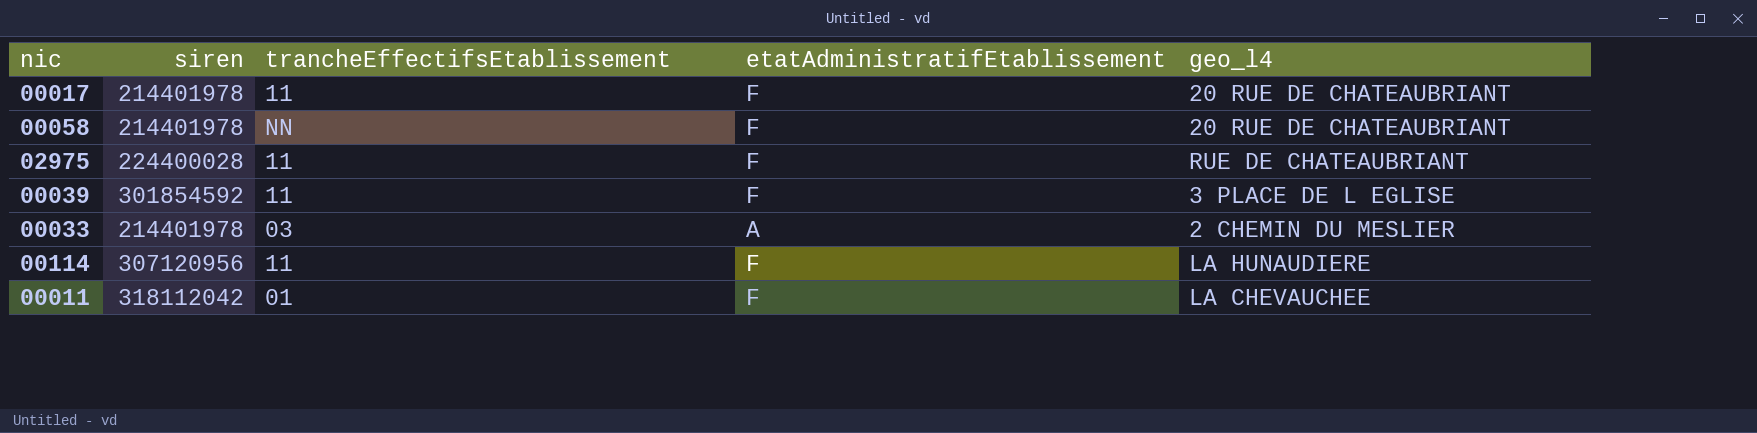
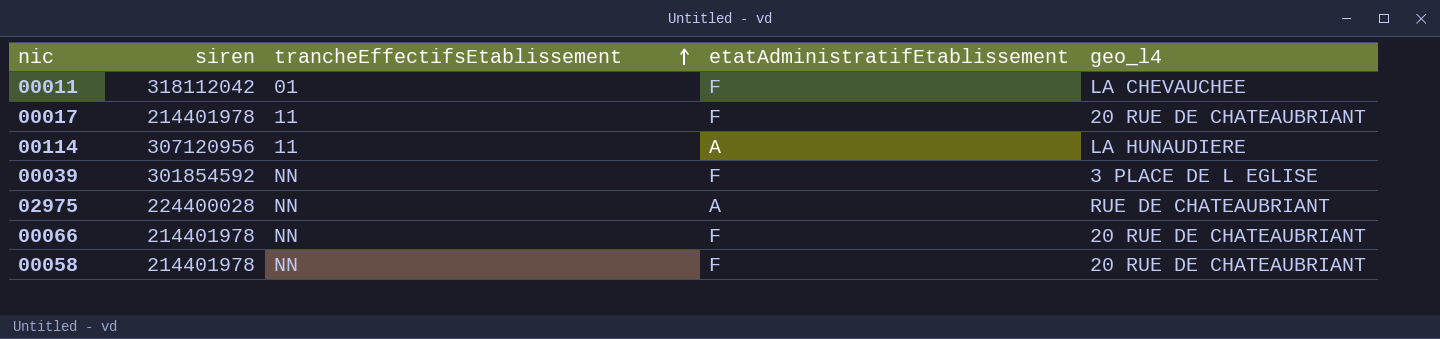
row order: none -> trancheEffectifsEtablissement ascending
row 00033: 214401978 | 03 | A | 2 CHEMIN DU MESLIER -> none
00114 | etatAdministratifEtablissement: F -> A
00039 | trancheEffectifsEtablissement: 11 -> NN
02975 | trancheEffectifsEtablissement: 11 -> NN
02975 | etatAdministratifEtablissement: F -> A
row 00066: none -> 214401978 | NN | F | 20 RUE DE CHATEAUBRIANT

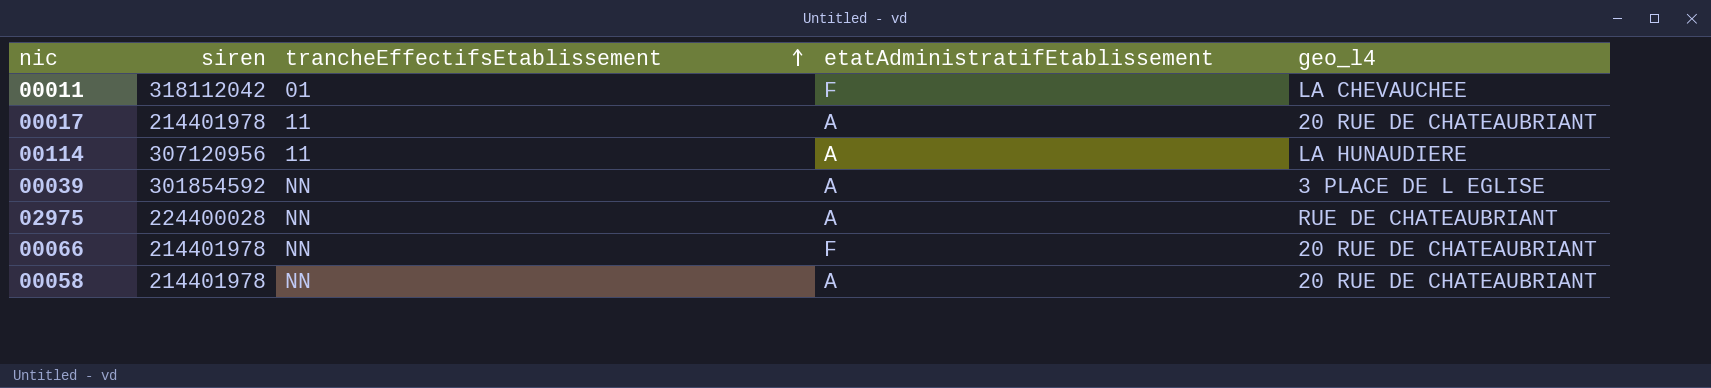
00017 | etatAdministratifEtablissement: F -> A
00039 | etatAdministratifEtablissement: F -> A
00058 | etatAdministratifEtablissement: F -> A

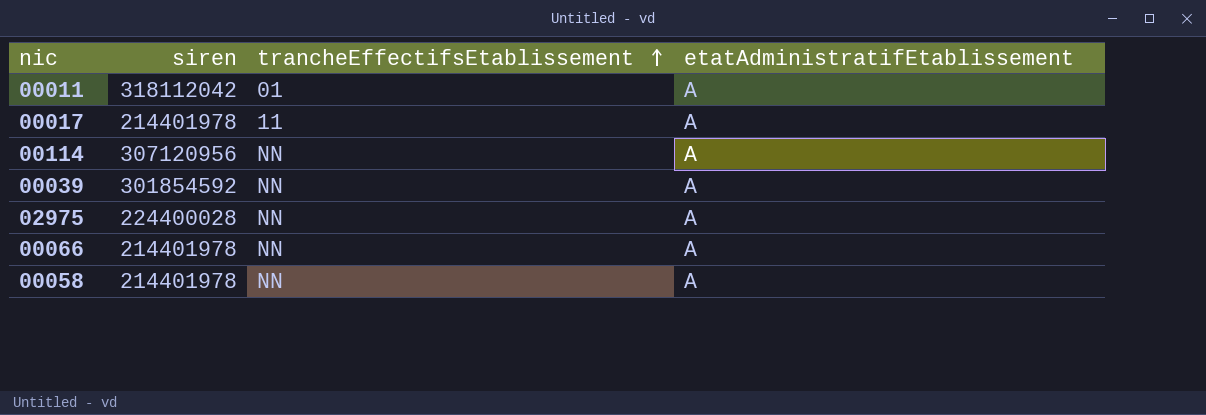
column geo_l4 | position: 5 -> none
00011 | etatAdministratifEtablissement: F -> A
00114 | trancheEffectifsEtablissement: 11 -> NN
00066 | etatAdministratifEtablissement: F -> A

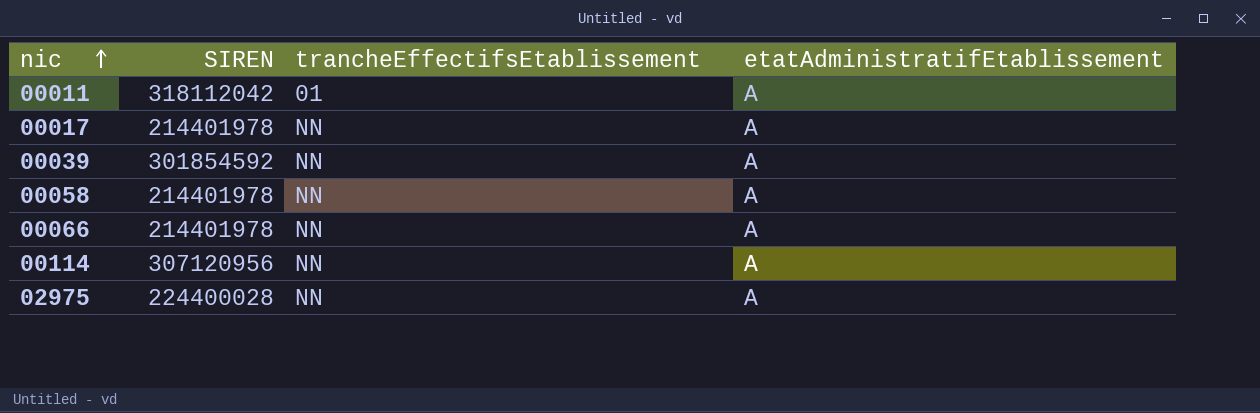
row order: trancheEffectifsEtablissement ascending -> nic ascending
column name: siren -> SIREN
00017 | trancheEffectifsEtablissement: 11 -> NN

